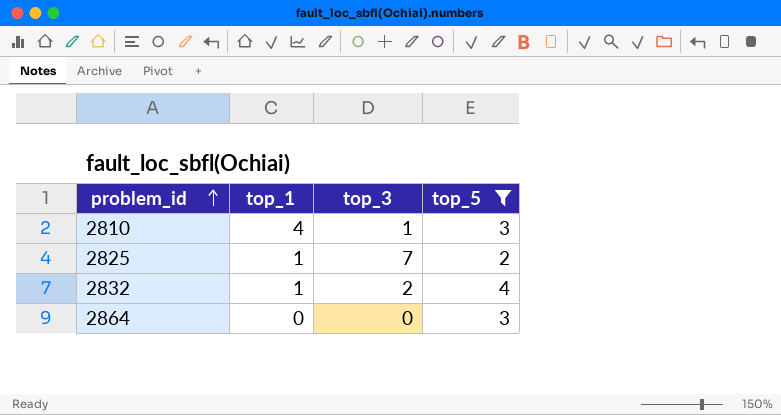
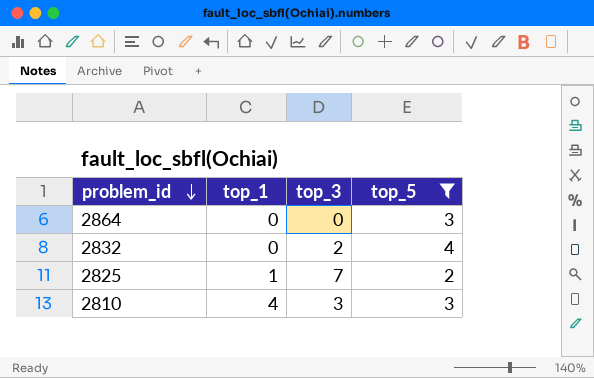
row order: problem_id ascending -> problem_id descending
2832 | top_1: 1 -> 0
2810 | top_3: 1 -> 3

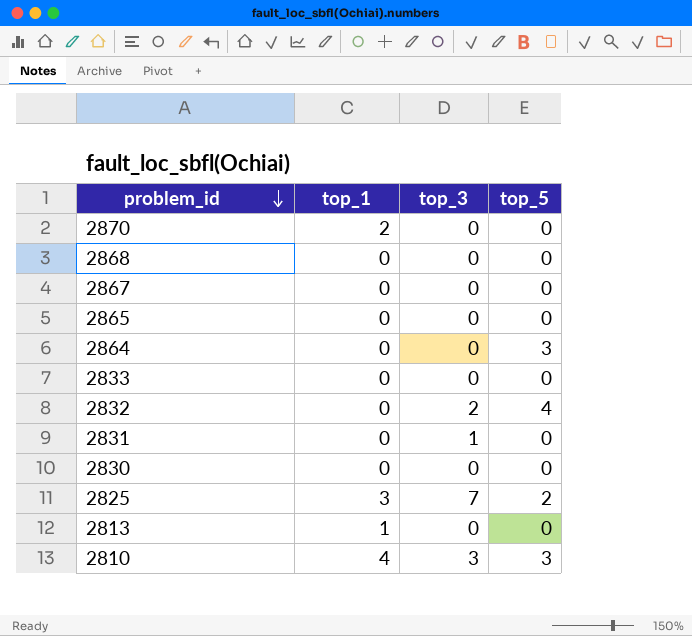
filter: top_5 != 0 -> none
2825 | top_1: 1 -> 3

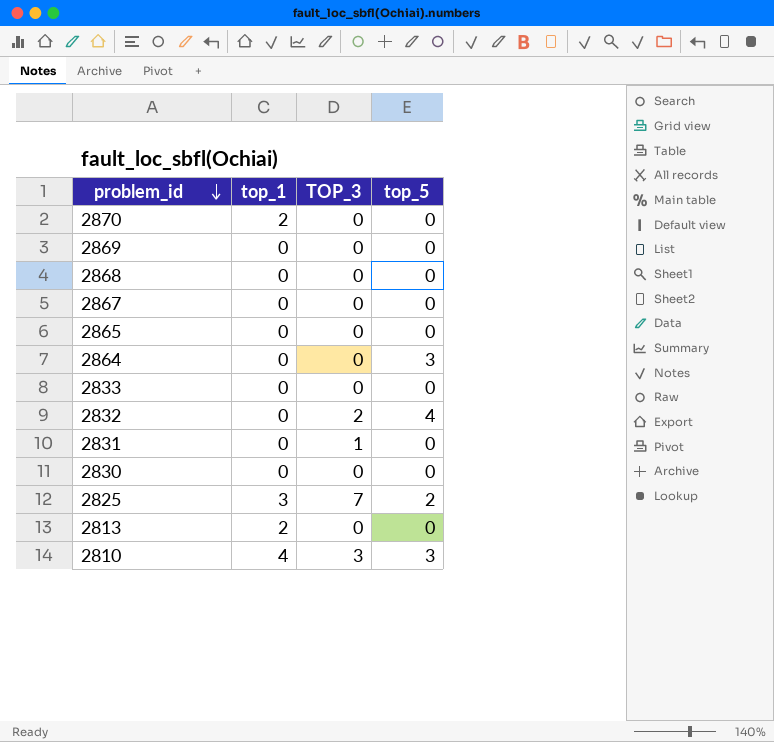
column name: top_3 -> TOP_3
row 2869: none -> 0 | 0 | 0
2813 | top_1: 1 -> 2

